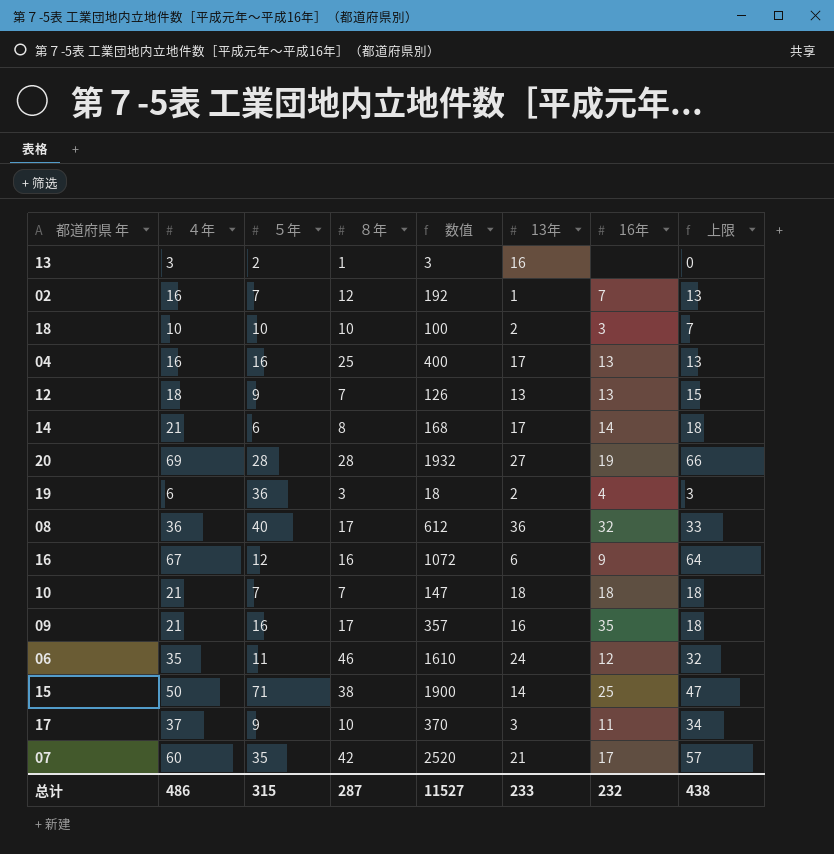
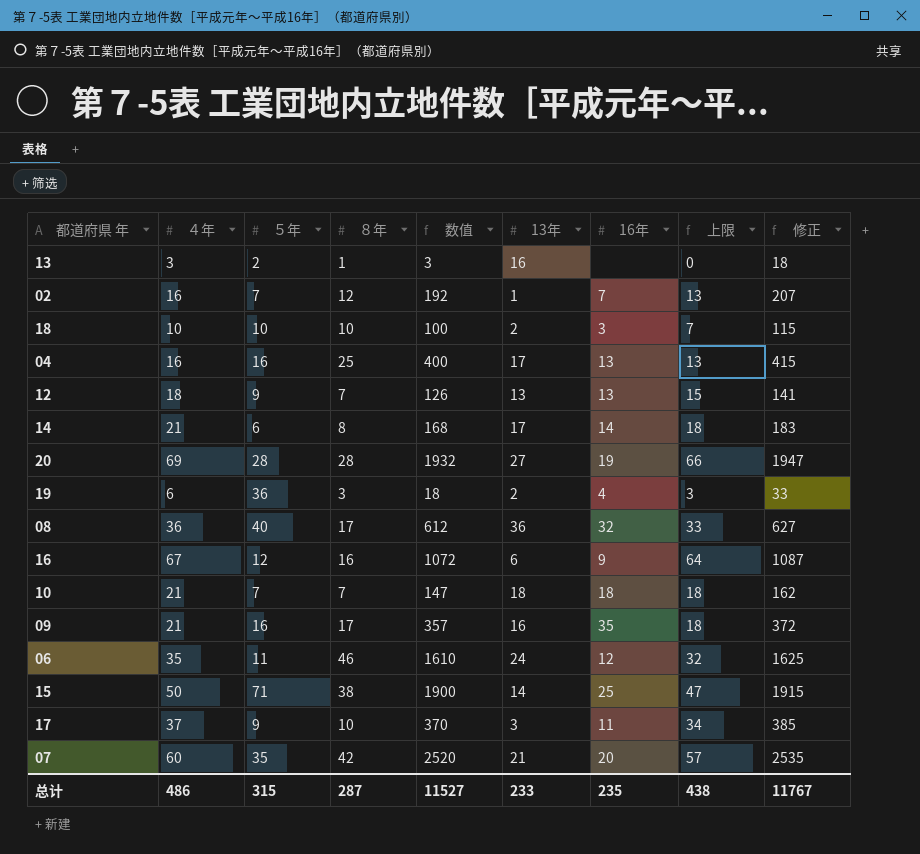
column 修正 | formula: none -> [数值] + 15
07 | 16年: 17 -> 20
总计 | 16年: 232 -> 235

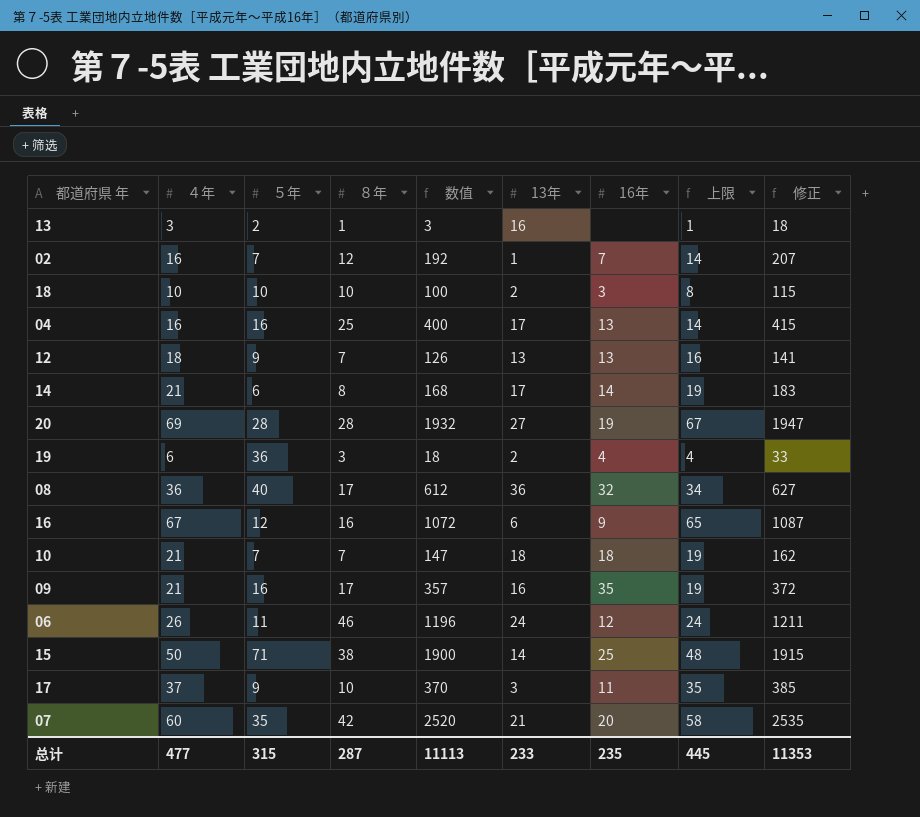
column 上限 | formula: [４年] - 3 -> [４年] - 2
06 | ４年: 35 -> 26
06 | 数值: 1610 -> 1196
06 | 修正: 1625 -> 1211
总计 | ４年: 486 -> 477
总计 | 数值: 11527 -> 11113
总计 | 上限: 438 -> 445
总计 | 修正: 11767 -> 11353

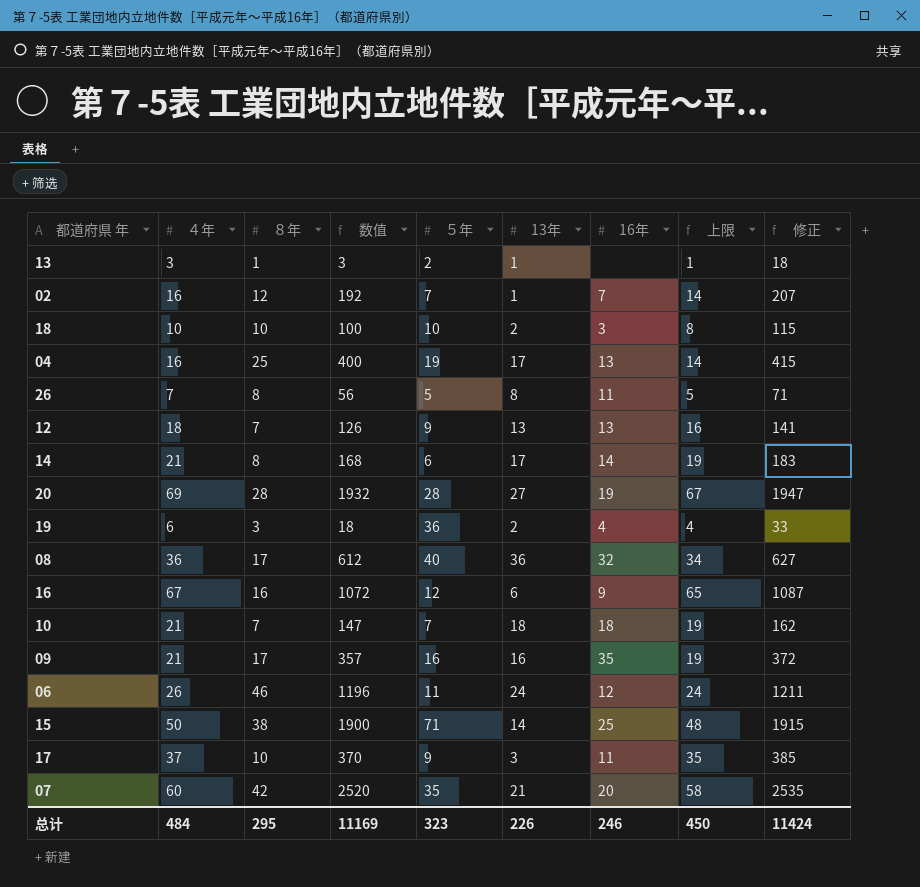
column ５年 | position: 3 -> 5
13 | 13年: 16 -> 1
04 | ５年: 16 -> 19
row 26: none -> 7 | 8 | 56 | 5 | 8 | 11 | 5 | 71
总计 | ４年: 477 -> 484
总计 | ８年: 287 -> 295
总计 | 数值: 11113 -> 11169
总计 | ５年: 315 -> 323
总计 | 13年: 233 -> 226
总计 | 16年: 235 -> 246
总计 | 上限: 445 -> 450
总计 | 修正: 11353 -> 11424

